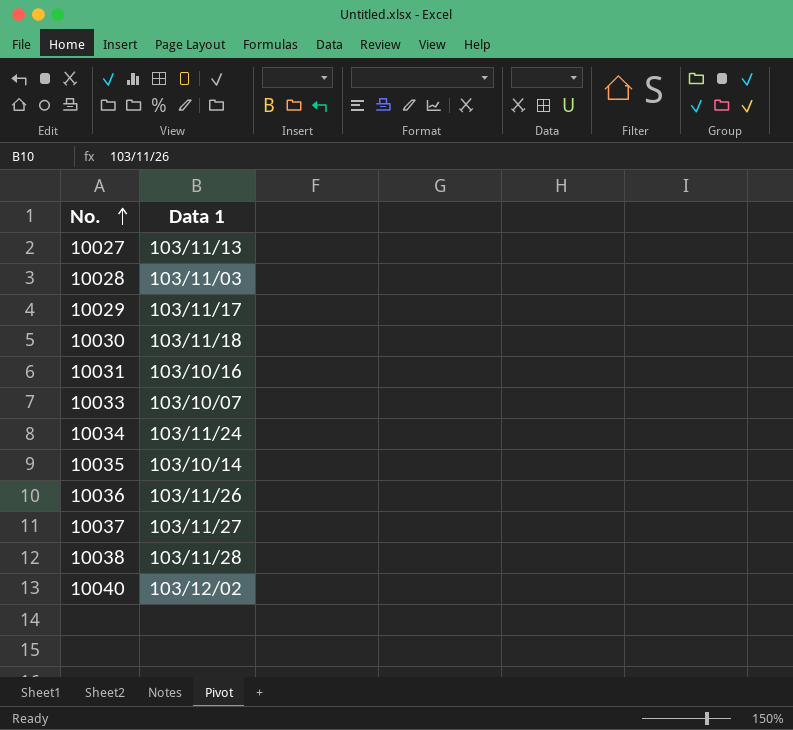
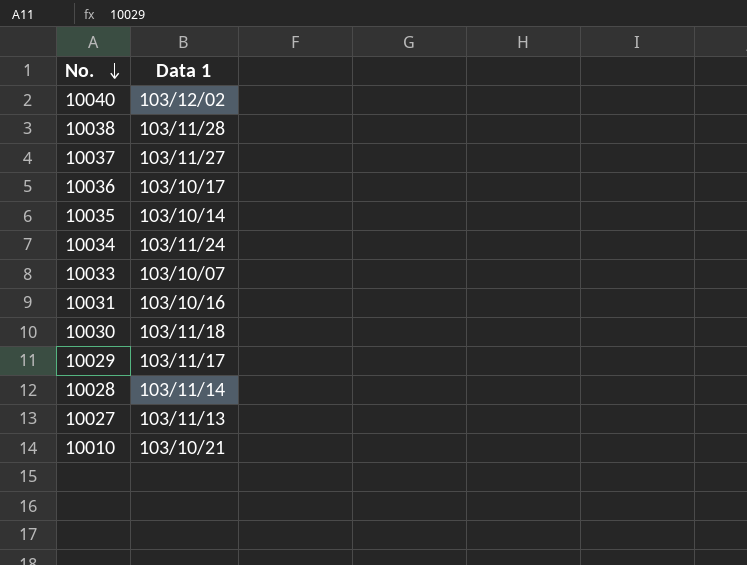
row order: No. ascending -> No. descending
10036 | Data 1: 103/11/26 -> 103/10/17
10028 | Data 1: 103/11/03 -> 103/11/14
row 10010: none -> 103/10/21

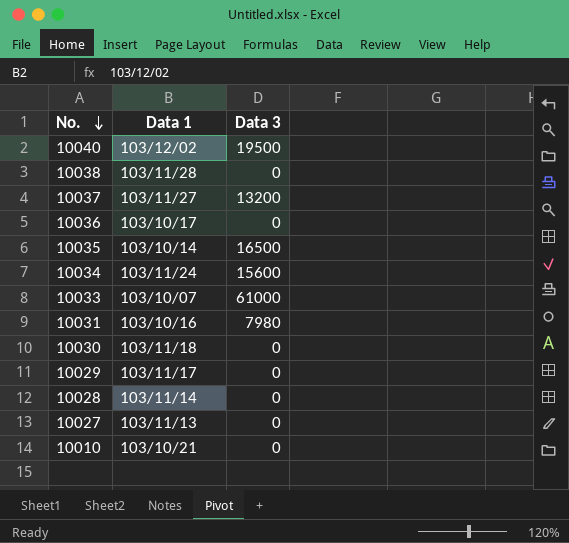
column Data 3 | position: none -> 3

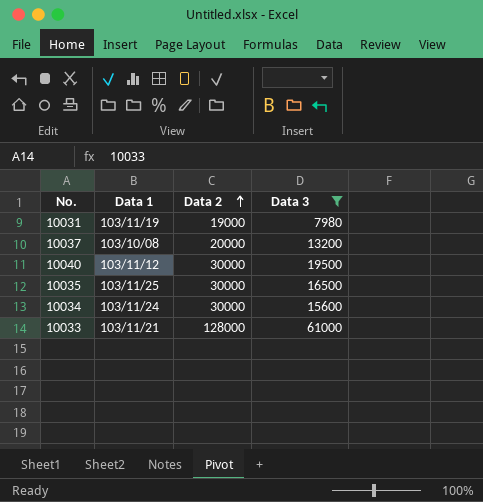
filter: none -> Data 3 != 0
row order: No. descending -> Data 2 ascending
column Data 2 | position: none -> 3
10031 | Data 1: 103/10/16 -> 103/11/19
10037 | Data 1: 103/11/27 -> 103/10/08
10040 | Data 1: 103/12/02 -> 103/11/12
10035 | Data 1: 103/10/14 -> 103/11/25
10033 | Data 1: 103/10/07 -> 103/11/21

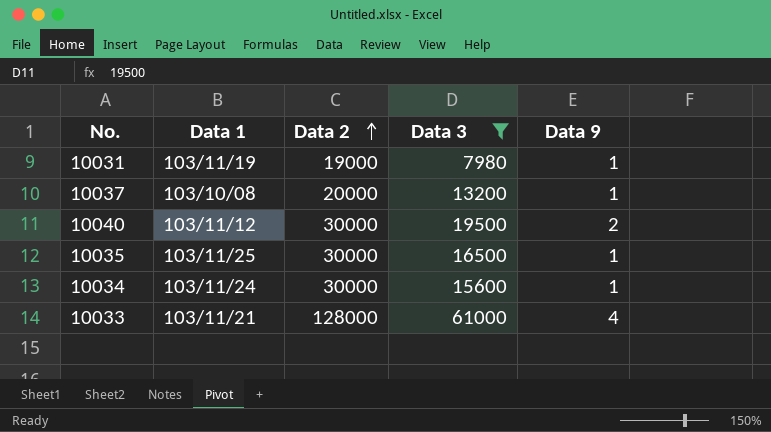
column Data 9 | position: none -> 5

